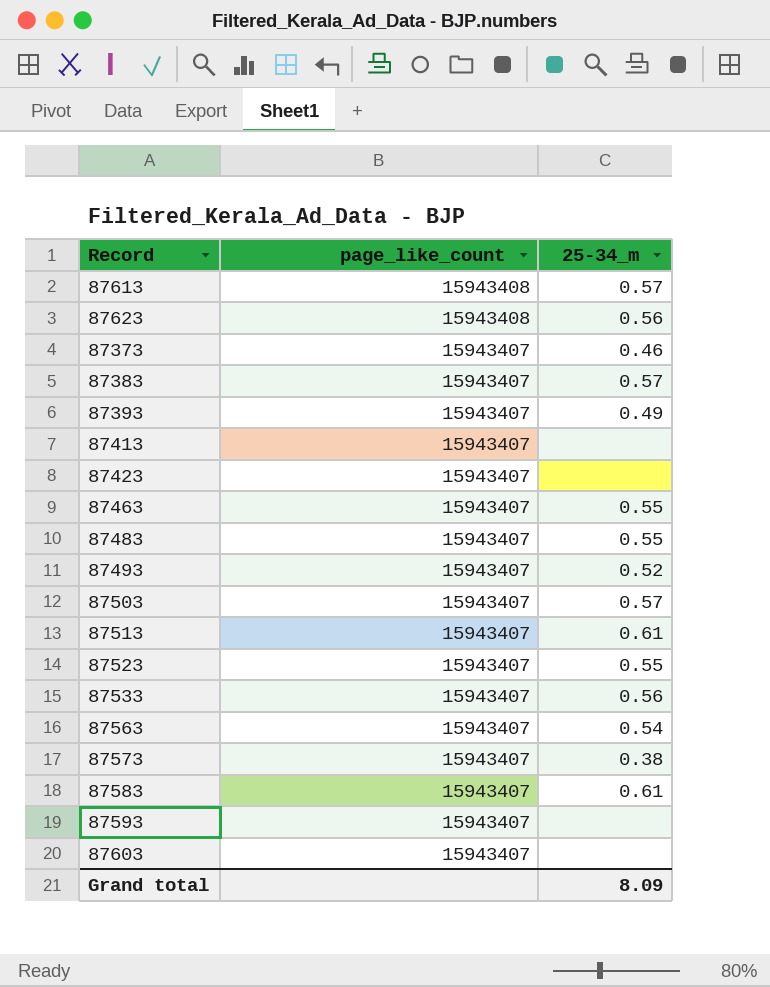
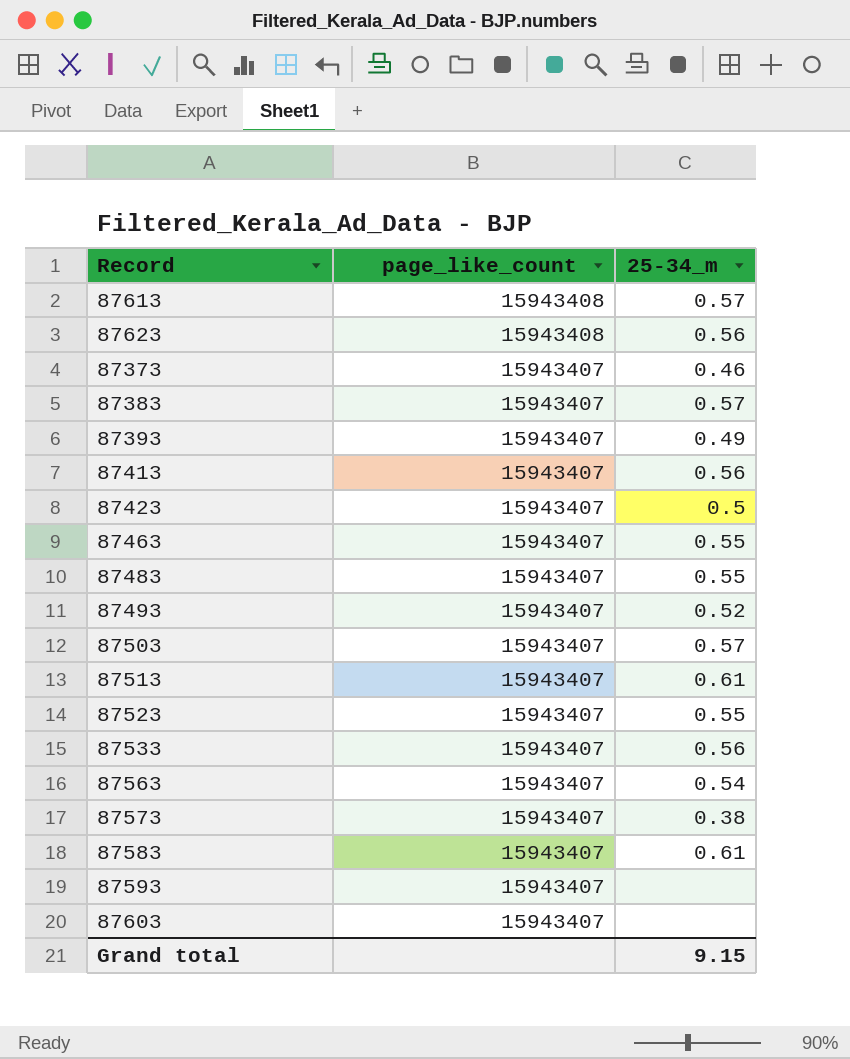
87413 | 25-34_m: none -> 0.56
87423 | 25-34_m: none -> 0.5
Grand total | 25-34_m: 8.09 -> 9.15

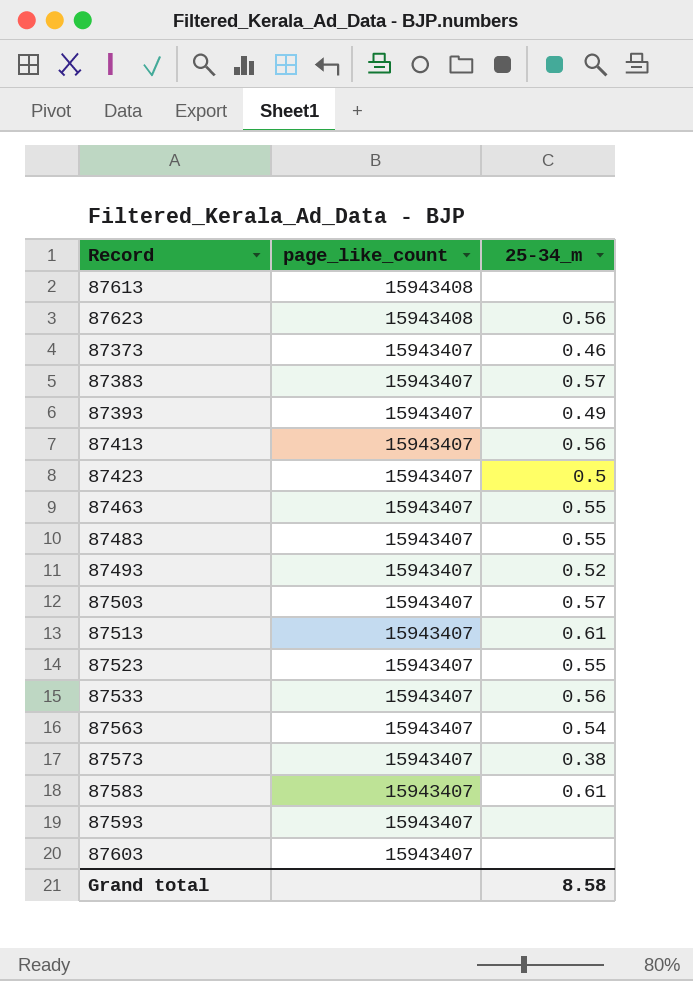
87613 | 25-34_m: 0.57 -> none
Grand total | 25-34_m: 9.15 -> 8.58

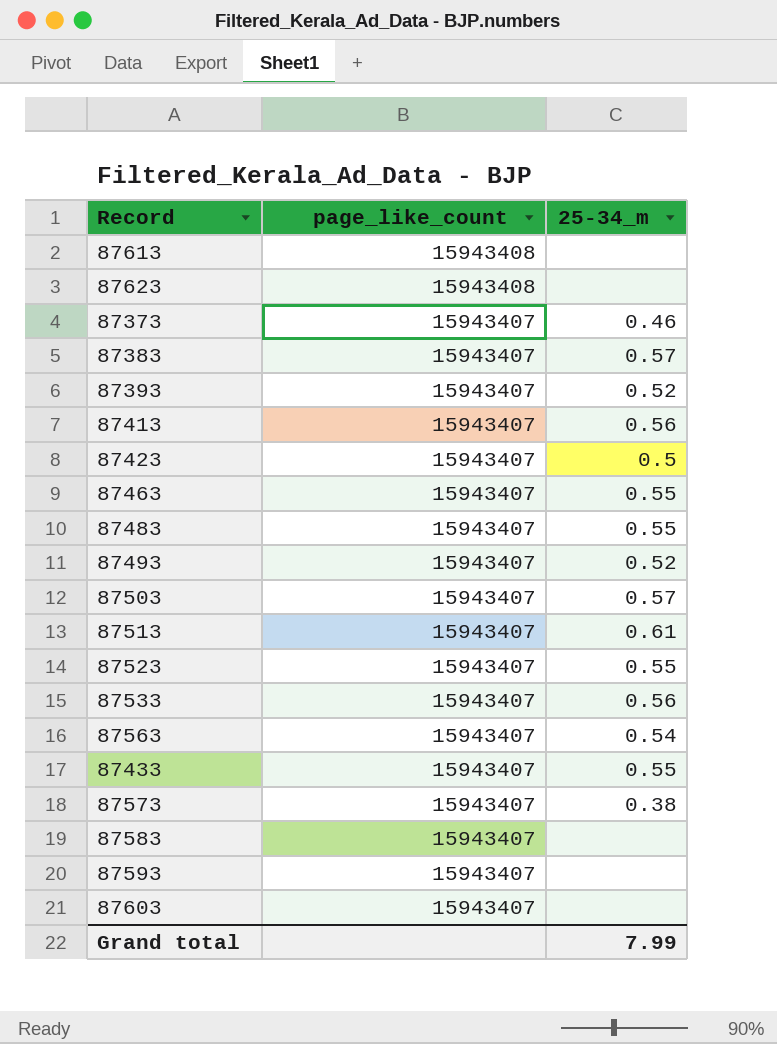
87623 | 25-34_m: 0.56 -> none
87393 | 25-34_m: 0.49 -> 0.52
row 87433: none -> 15943407 | 0.55
87583 | 25-34_m: 0.61 -> none
Grand total | 25-34_m: 8.58 -> 7.99

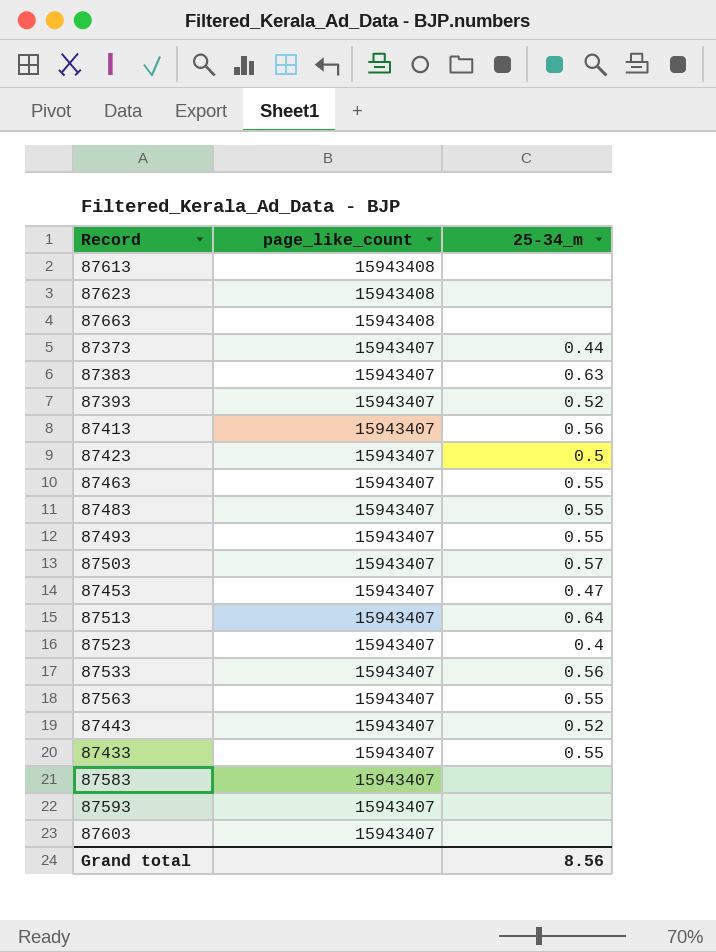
row 87573: 15943407 | 0.38 -> none
row 87663: none -> 15943408 | none
87373 | 25-34_m: 0.46 -> 0.44
87383 | 25-34_m: 0.57 -> 0.63
87493 | 25-34_m: 0.52 -> 0.55
row 87453: none -> 15943407 | 0.47
87513 | 25-34_m: 0.61 -> 0.64
87523 | 25-34_m: 0.55 -> 0.4
87563 | 25-34_m: 0.54 -> 0.55
row 87443: none -> 15943407 | 0.52
Grand total | 25-34_m: 7.99 -> 8.56

